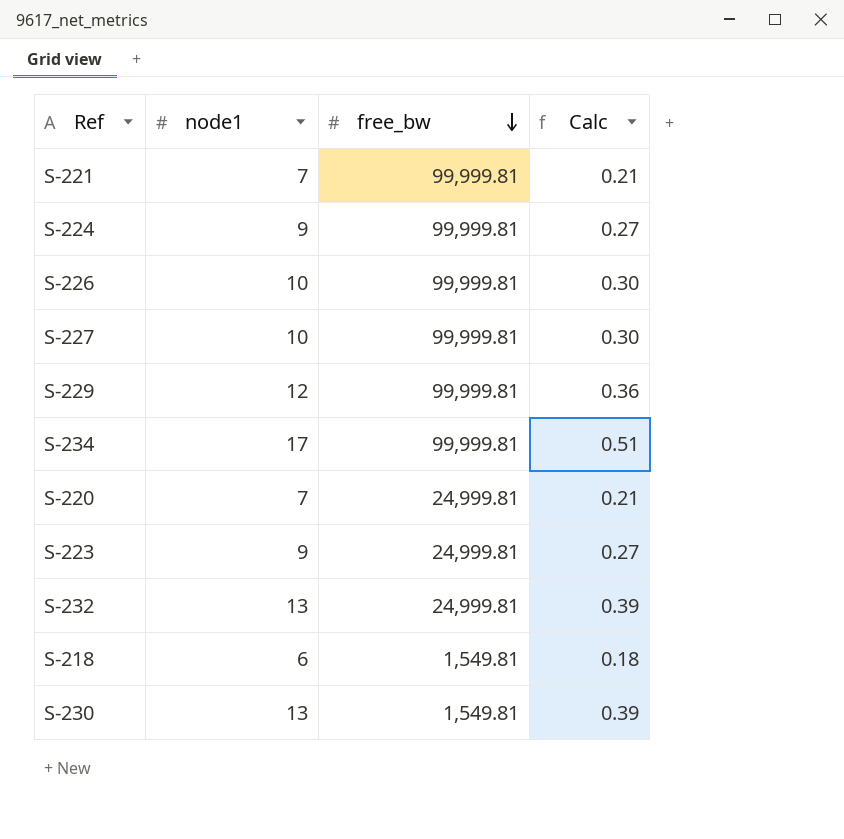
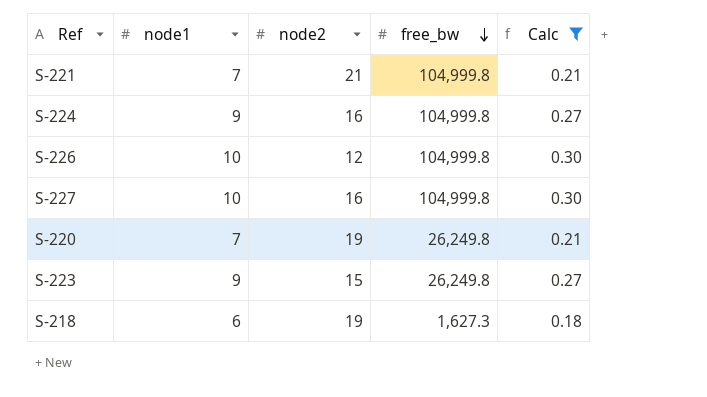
filter: none -> Calc <= 0.30
column node2 | position: none -> 3
S-221 | free_bw: 99,999.81 -> 104,999.8
S-224 | free_bw: 99,999.81 -> 104,999.8
S-226 | free_bw: 99,999.81 -> 104,999.8
S-227 | free_bw: 99,999.81 -> 104,999.8
S-220 | free_bw: 24,999.81 -> 26,249.8
S-223 | free_bw: 24,999.81 -> 26,249.8
S-218 | free_bw: 1,549.81 -> 1,627.3

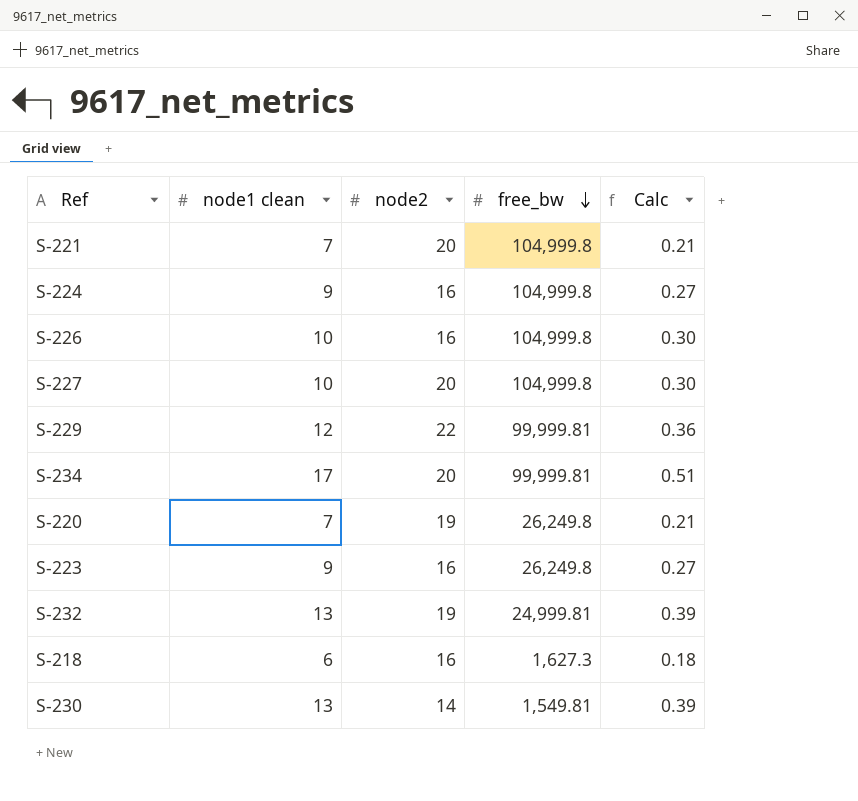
filter: Calc <= 0.30 -> none
column name: node1 -> node1 clean
S-221 | node2: 21 -> 20
S-226 | node2: 12 -> 16
S-227 | node2: 16 -> 20
S-223 | node2: 15 -> 16
S-218 | node2: 19 -> 16

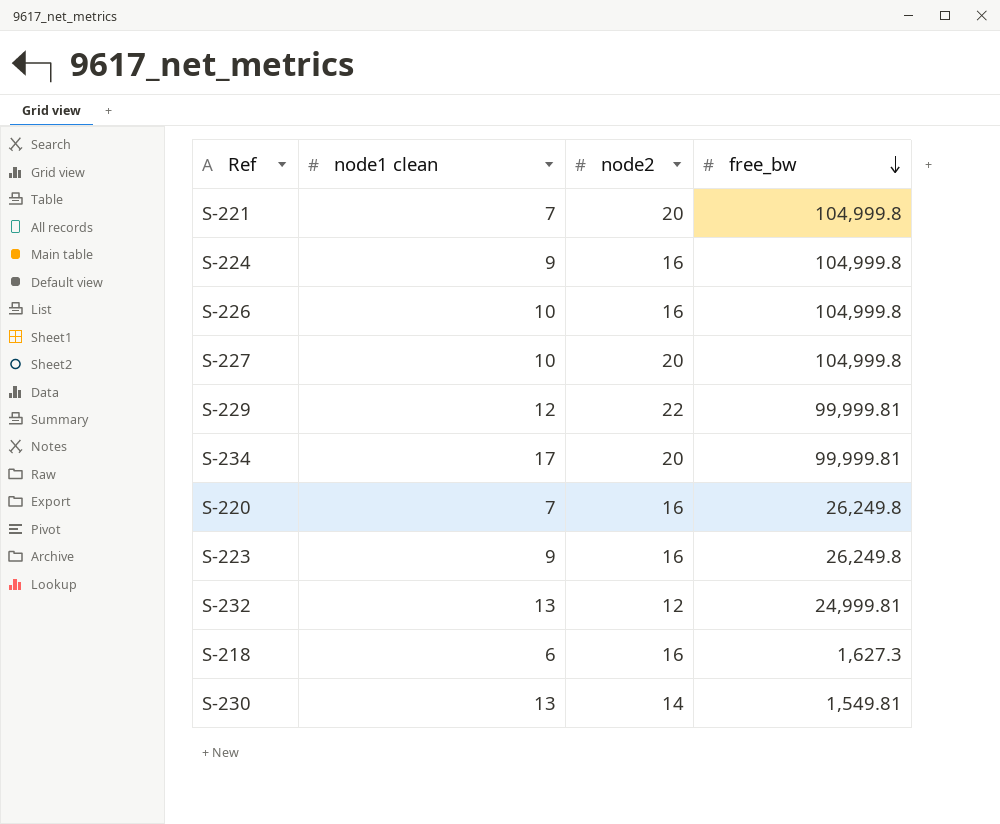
column Calc | formula: [node1 clean] * 0.03 -> none
S-220 | node2: 19 -> 16
S-232 | node2: 19 -> 12

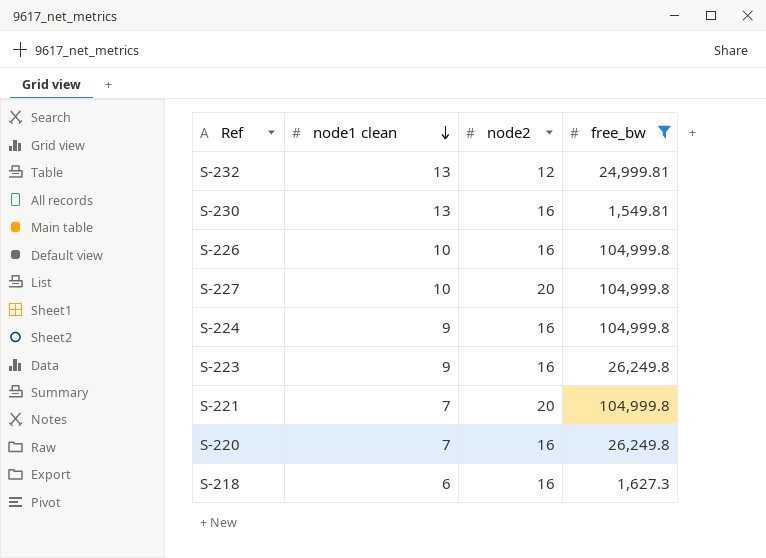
filter: none -> free_bw != 99,999.81
row order: free_bw descending -> node1 clean descending
S-230 | node2: 14 -> 16

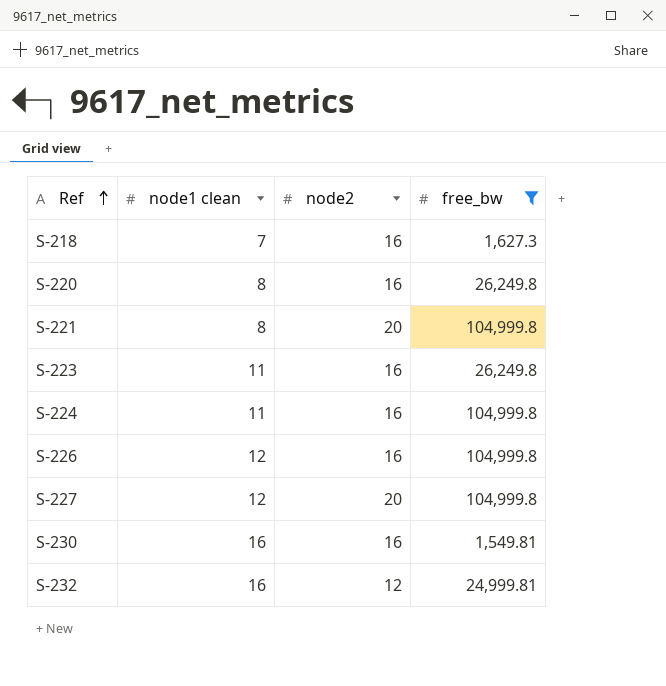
row order: node1 clean descending -> Ref ascending
S-218 | node1 clean: 6 -> 7
S-220 | node1 clean: 7 -> 8
S-221 | node1 clean: 7 -> 8
S-223 | node1 clean: 9 -> 11
S-224 | node1 clean: 9 -> 11
S-226 | node1 clean: 10 -> 12
S-227 | node1 clean: 10 -> 12
S-230 | node1 clean: 13 -> 16
S-232 | node1 clean: 13 -> 16

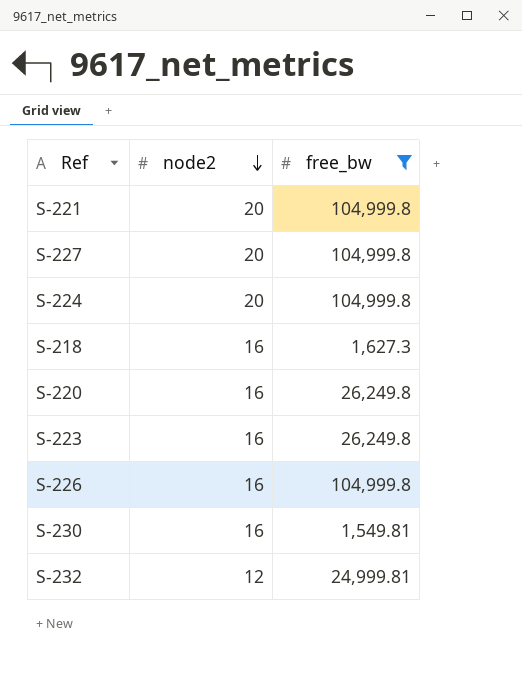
row order: Ref ascending -> node2 descending
column node1 clean | position: 2 -> none
S-224 | node2: 16 -> 20

